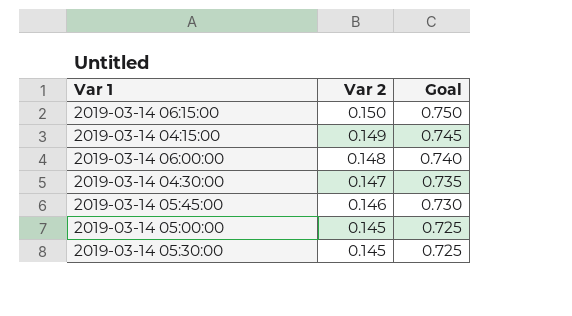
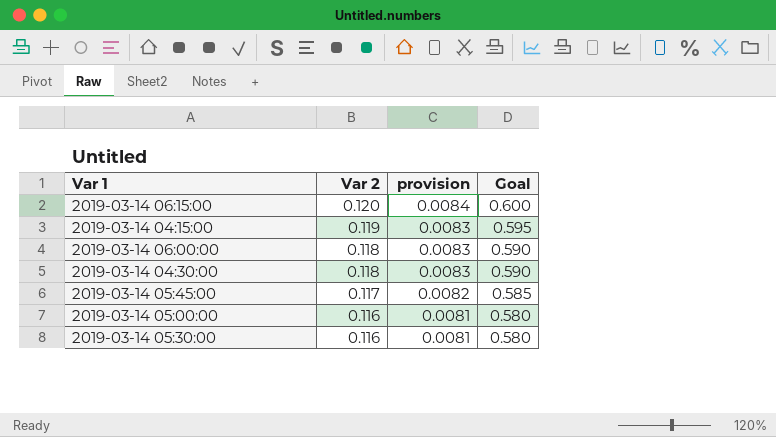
column provision | formula: none -> [Var 2] * 0.07
2019-03-14 06:15:00 | Var 2: 0.150 -> 0.120
2019-03-14 06:15:00 | Goal: 0.750 -> 0.600
2019-03-14 04:15:00 | Var 2: 0.149 -> 0.119
2019-03-14 04:15:00 | Goal: 0.745 -> 0.595
2019-03-14 06:00:00 | Var 2: 0.148 -> 0.118
2019-03-14 06:00:00 | Goal: 0.740 -> 0.590
2019-03-14 04:30:00 | Var 2: 0.147 -> 0.118
2019-03-14 04:30:00 | Goal: 0.735 -> 0.590
2019-03-14 05:45:00 | Var 2: 0.146 -> 0.117
2019-03-14 05:45:00 | Goal: 0.730 -> 0.585
2019-03-14 05:00:00 | Var 2: 0.145 -> 0.116
2019-03-14 05:00:00 | Goal: 0.725 -> 0.580
2019-03-14 05:30:00 | Var 2: 0.145 -> 0.116
2019-03-14 05:30:00 | Goal: 0.725 -> 0.580

